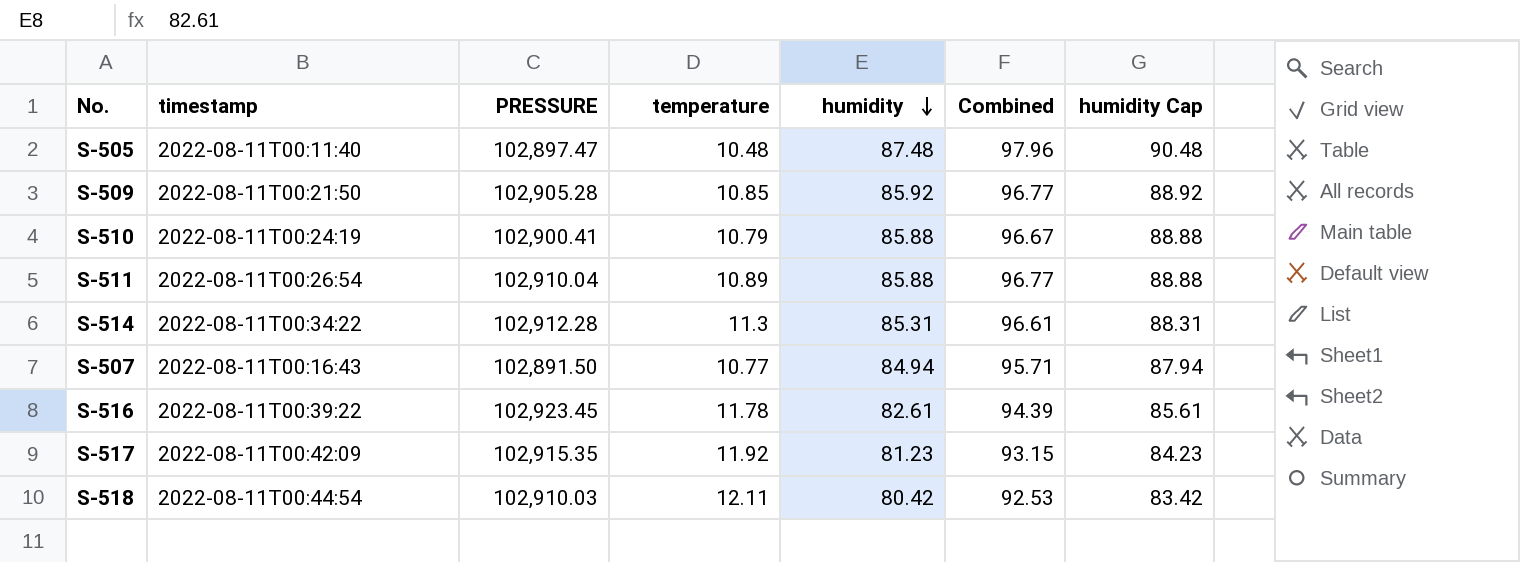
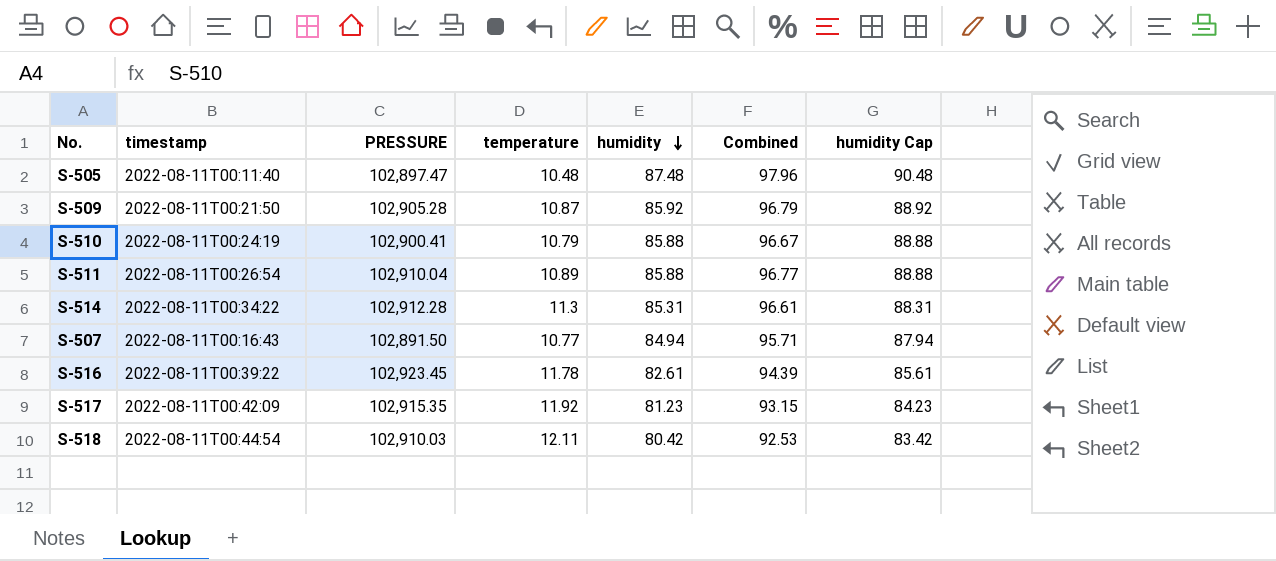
S-509 | temperature: 10.85 -> 10.87
S-509 | Combined: 96.77 -> 96.79

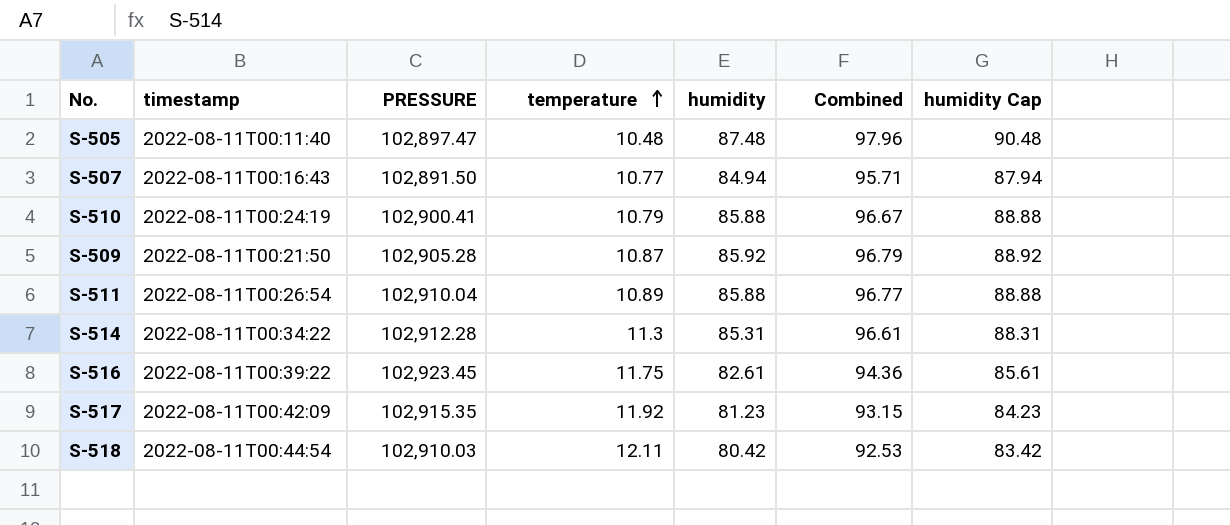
row order: humidity descending -> temperature ascending
S-516 | temperature: 11.78 -> 11.75
S-516 | Combined: 94.39 -> 94.36

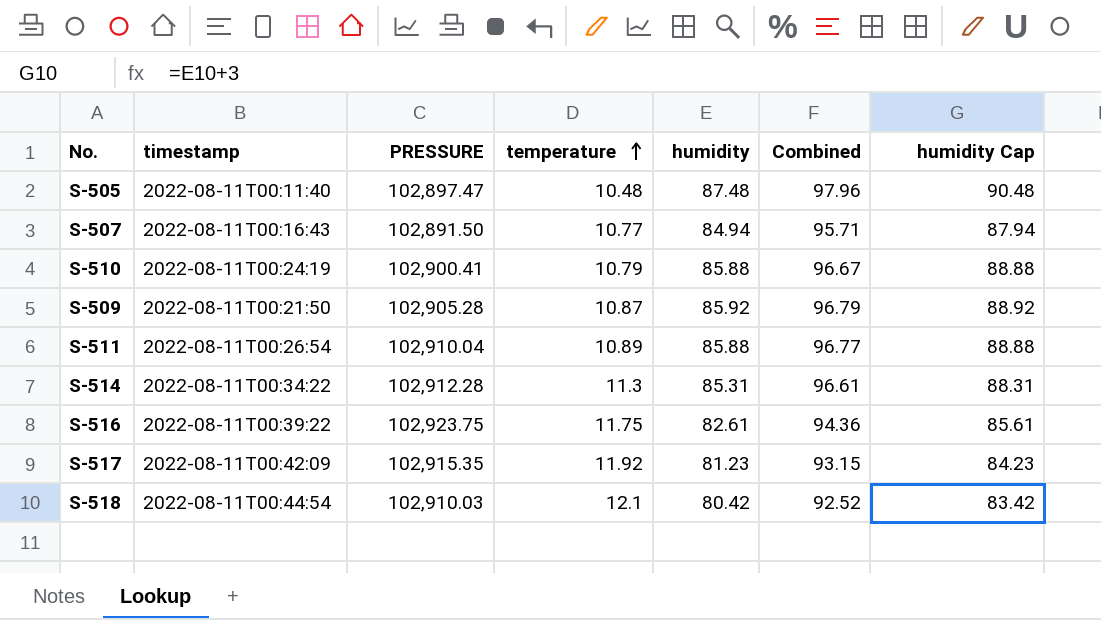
S-516 | PRESSURE: 102,923.45 -> 102,923.75
S-518 | temperature: 12.11 -> 12.1
S-518 | Combined: 92.53 -> 92.52

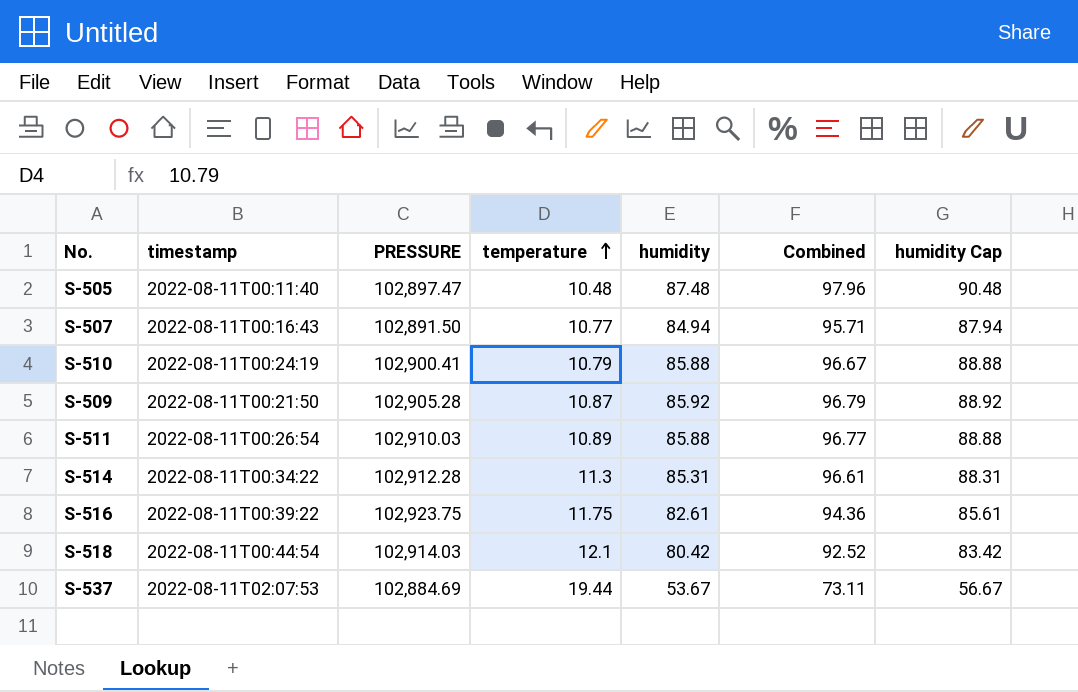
row S-517: 2022-08-11T00:42:09 | 102,915.35 | 11.92 | 81.23 | 93.15 | 84.23 -> none
S-511 | PRESSURE: 102,910.04 -> 102,910.03
S-518 | PRESSURE: 102,910.03 -> 102,914.03
row S-537: none -> 2022-08-11T02:07:53 | 102,884.69 | 19.44 | 53.67 | 73.11 | 56.67

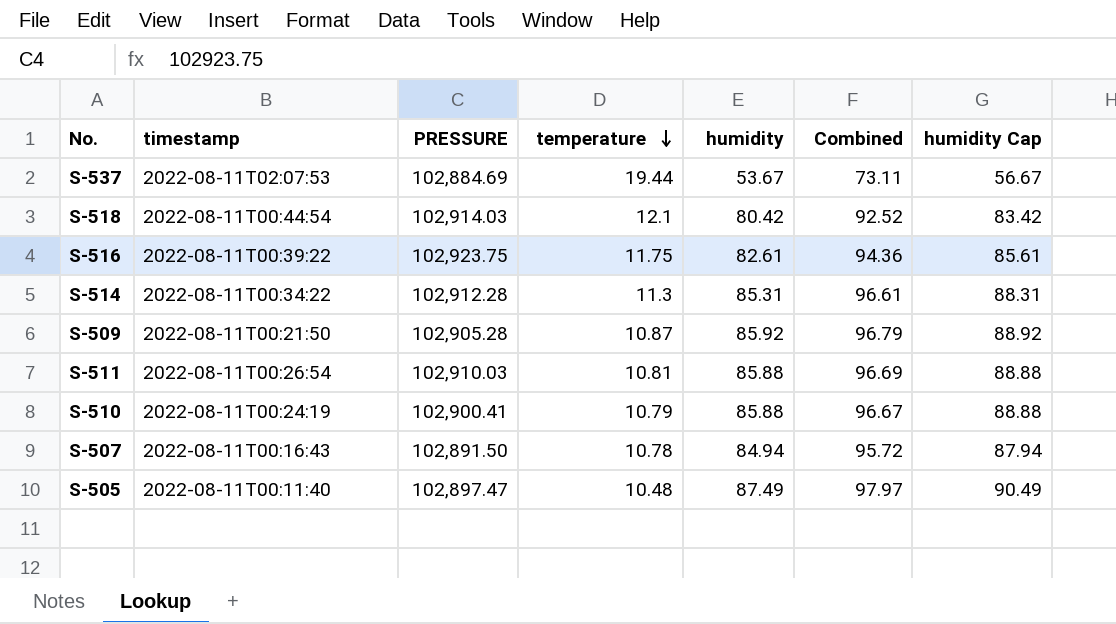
row order: temperature ascending -> temperature descending
S-511 | temperature: 10.89 -> 10.81
S-511 | Combined: 96.77 -> 96.69
S-507 | temperature: 10.77 -> 10.78
S-507 | Combined: 95.71 -> 95.72
S-505 | humidity: 87.48 -> 87.49
S-505 | Combined: 97.96 -> 97.97
S-505 | humidity Cap: 90.48 -> 90.49

